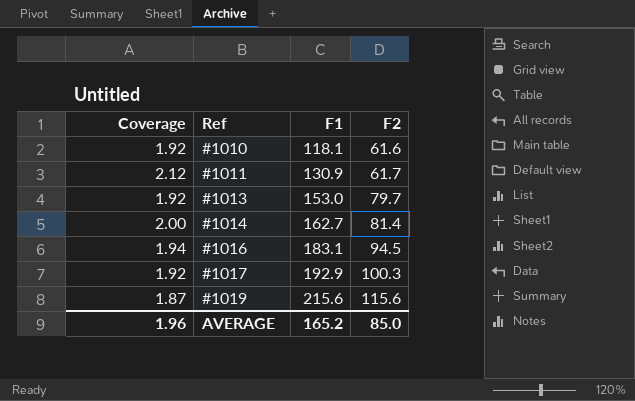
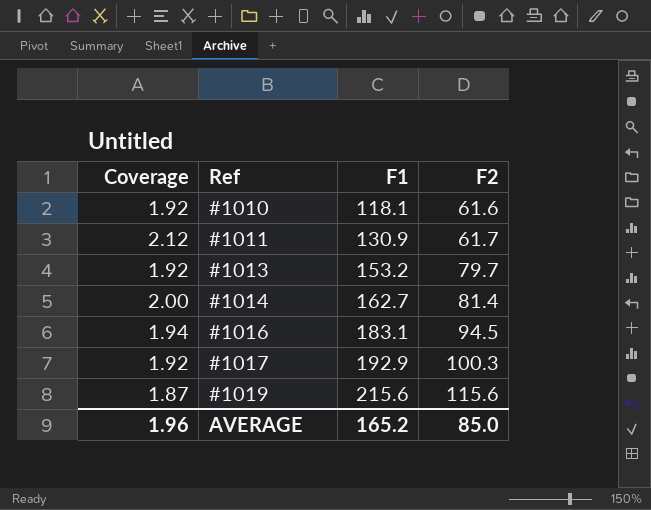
#1013 | F1: 153.0 -> 153.2

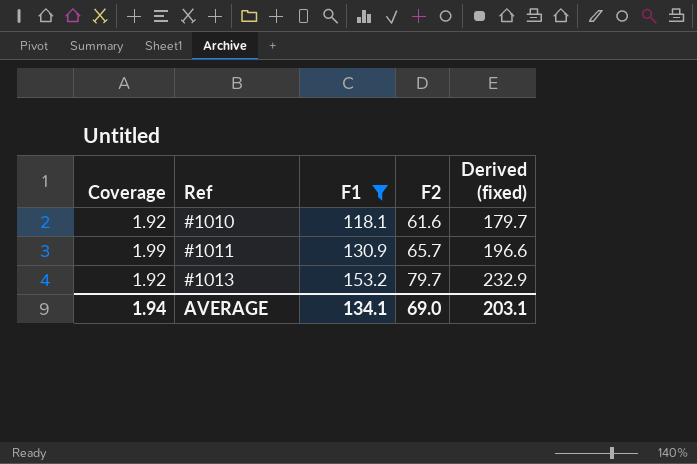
filter: none -> F1 <= 153.2
column Derived (fixed) | formula: none -> [F1] + [F2]
#1011 | Coverage: 2.12 -> 1.99
#1011 | F2: 61.7 -> 65.7
AVERAGE | Coverage: 1.96 -> 1.94
AVERAGE | F1: 165.2 -> 134.1
AVERAGE | F2: 85.0 -> 69.0

